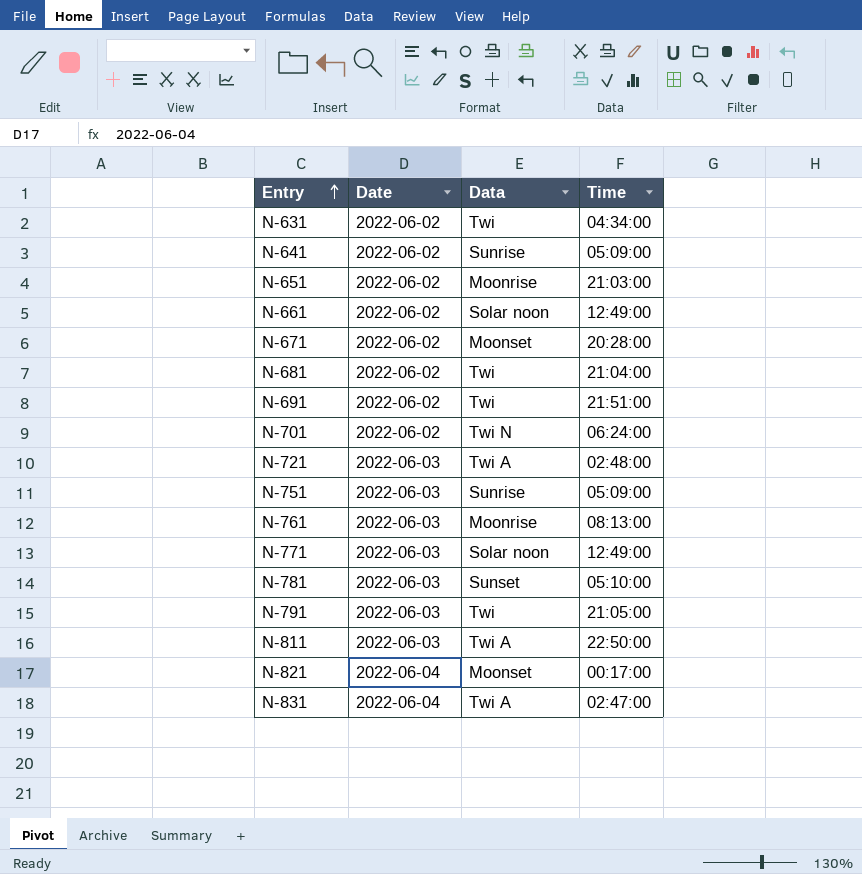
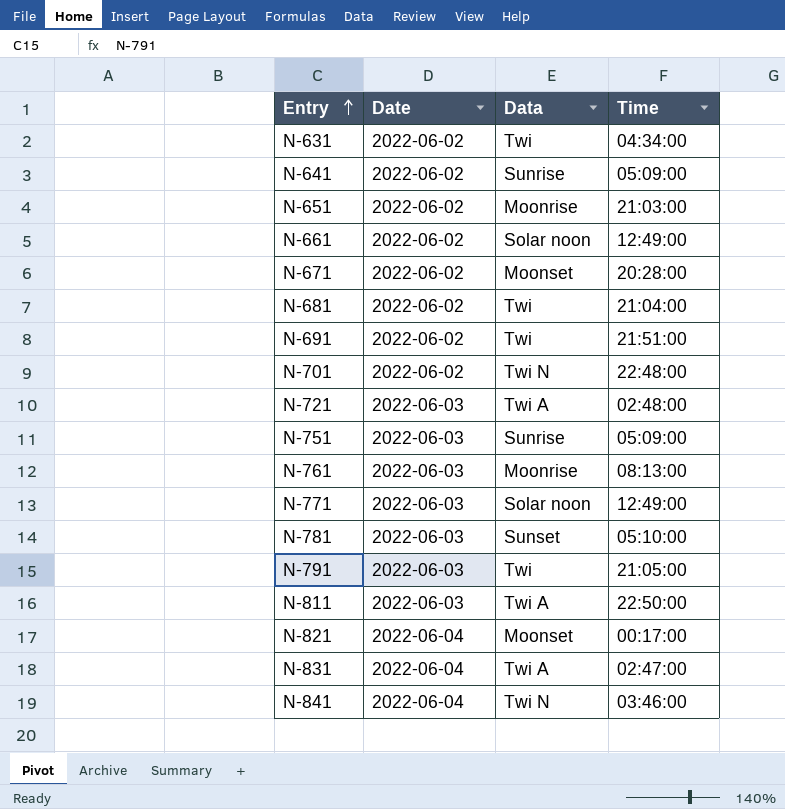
N-701 | Time: 06:24:00 -> 22:48:00
row N-841: none -> 2022-06-04 | Twi N | 03:46:00

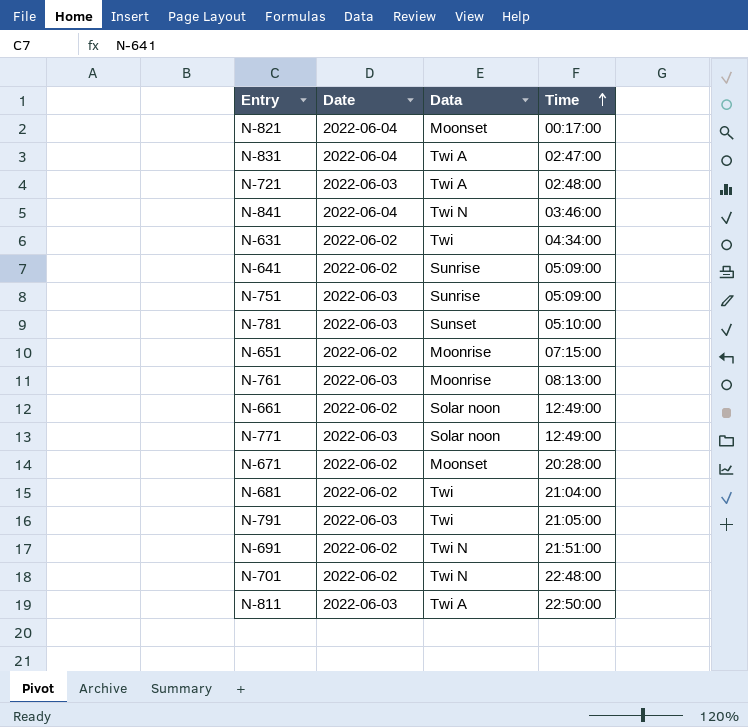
row order: Entry ascending -> Time ascending
N-651 | Time: 21:03:00 -> 07:15:00
N-691 | Data: Twi -> Twi N

